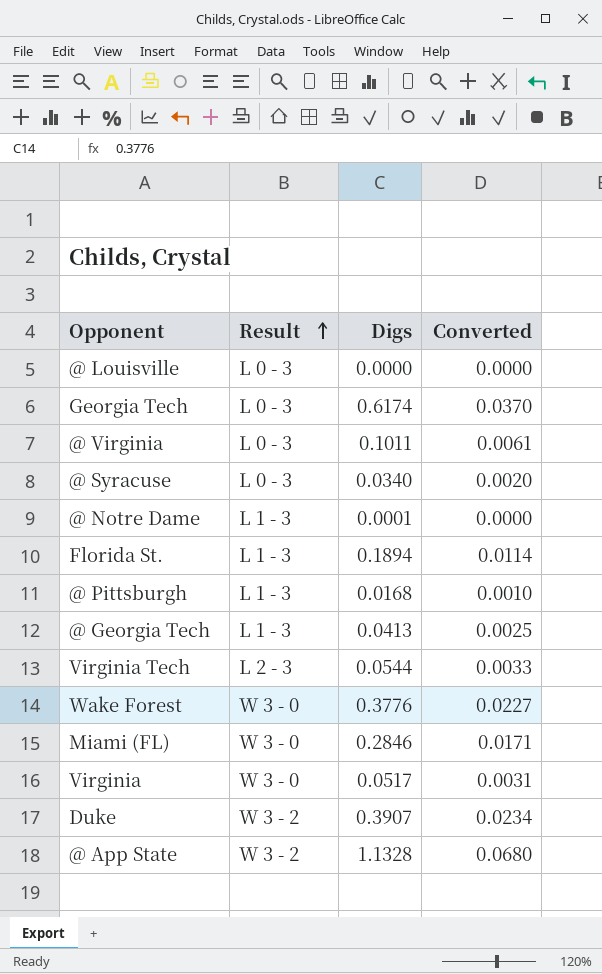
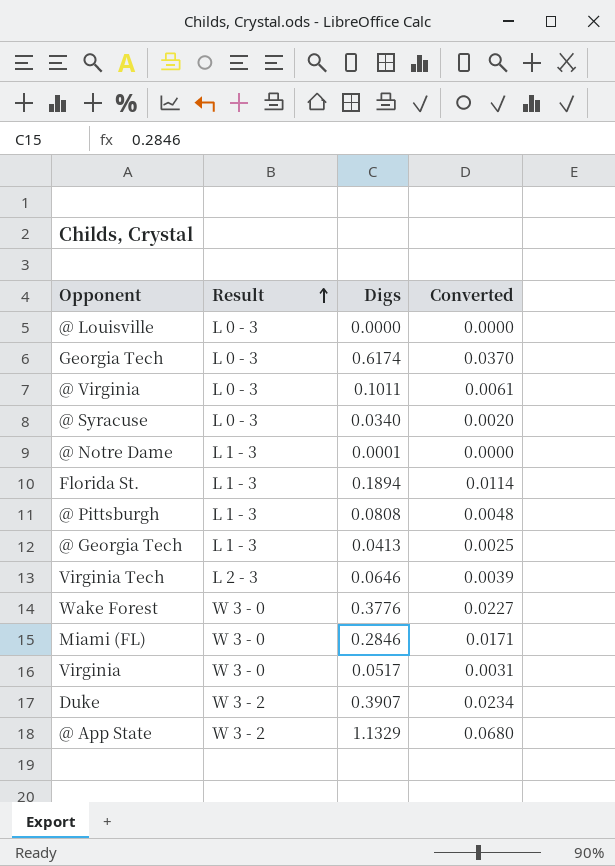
@ Pittsburgh | Digs: 0.0168 -> 0.0808
@ Pittsburgh | Converted: 0.0010 -> 0.0048
Virginia Tech | Digs: 0.0544 -> 0.0646
Virginia Tech | Converted: 0.0033 -> 0.0039
@ App State | Digs: 1.1328 -> 1.1329

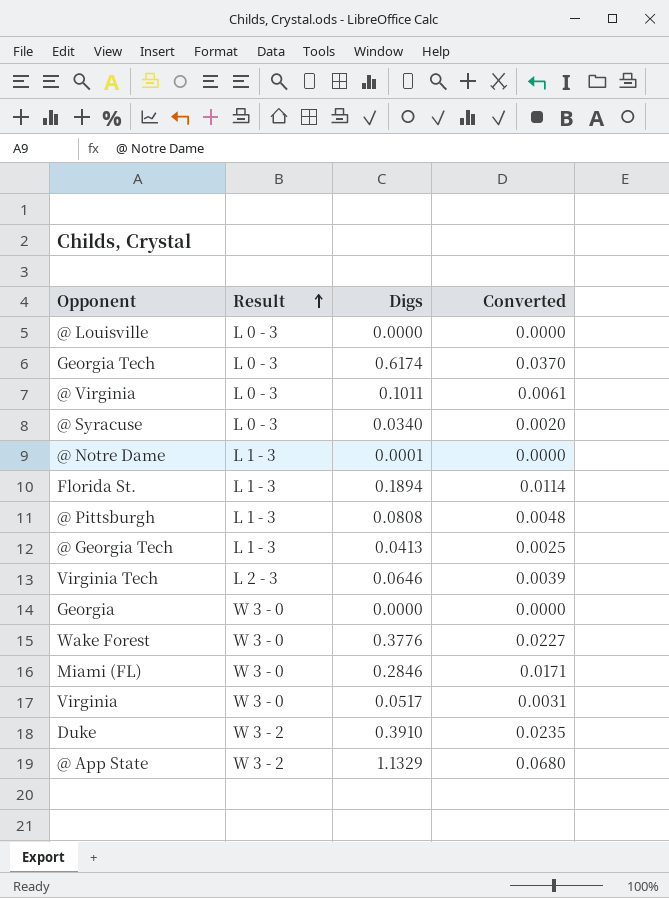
row Georgia: none -> W 3 - 0 | 0.0000 | 0.0000
Duke | Digs: 0.3907 -> 0.3910
Duke | Converted: 0.0234 -> 0.0235

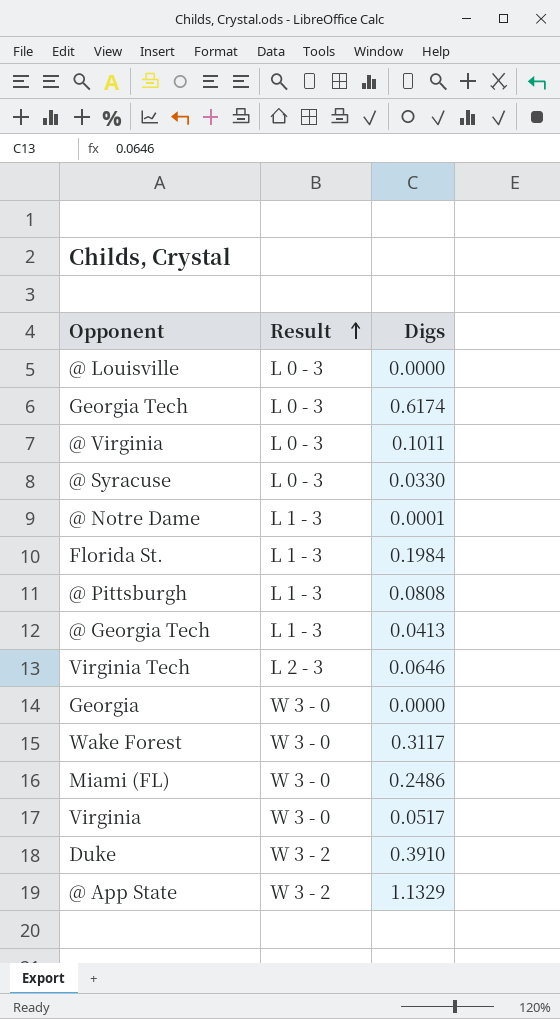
column Converted | formula: [Digs] * 0.06 -> none
@ Syracuse | Digs: 0.0340 -> 0.0330
Florida St. | Digs: 0.1894 -> 0.1984
Wake Forest | Digs: 0.3776 -> 0.3117
Miami (FL) | Digs: 0.2846 -> 0.2486

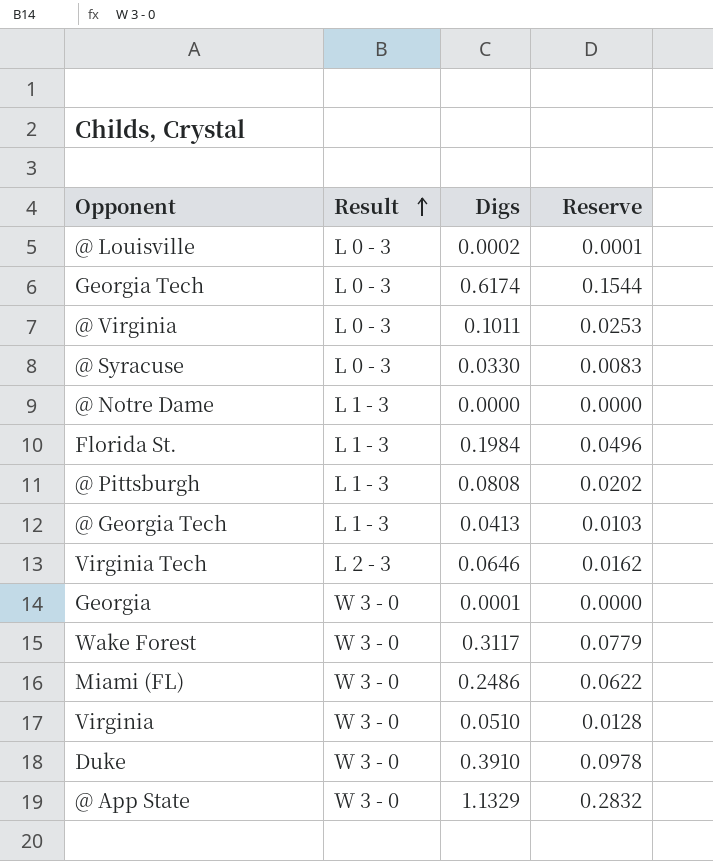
column Reserve | formula: none -> [Digs] * 0.25
@ Louisville | Digs: 0.0000 -> 0.0002
@ Notre Dame | Digs: 0.0001 -> 0.0000
Georgia | Digs: 0.0000 -> 0.0001
Virginia | Digs: 0.0517 -> 0.0510
Duke | Result: W 3 - 2 -> W 3 - 0
@ App State | Result: W 3 - 2 -> W 3 - 0

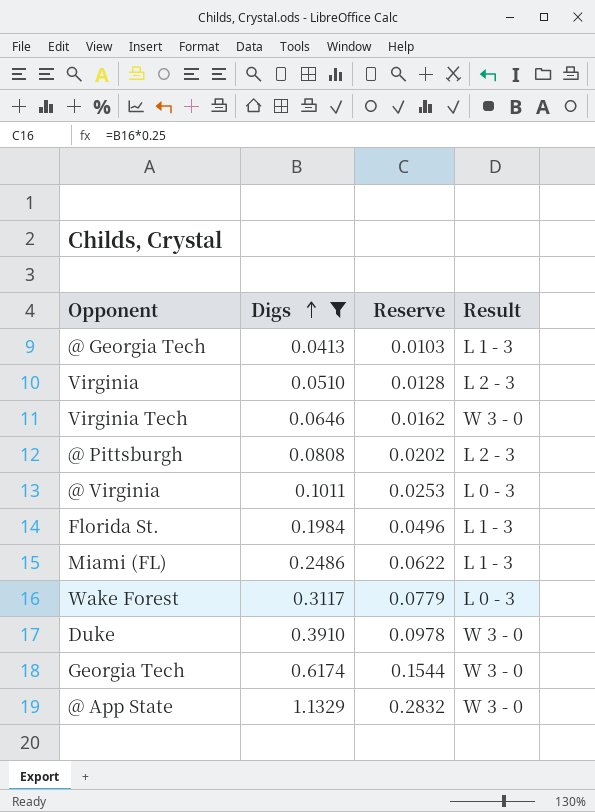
filter: none -> Digs >= 0.0413
row order: Result ascending -> Digs ascending
column Result | position: 2 -> 4
Virginia | Result: W 3 - 0 -> L 2 - 3
Virginia Tech | Result: L 2 - 3 -> W 3 - 0
@ Pittsburgh | Result: L 1 - 3 -> L 2 - 3
Miami (FL) | Result: W 3 - 0 -> L 1 - 3
Wake Forest | Result: W 3 - 0 -> L 0 - 3
Georgia Tech | Result: L 0 - 3 -> W 3 - 0

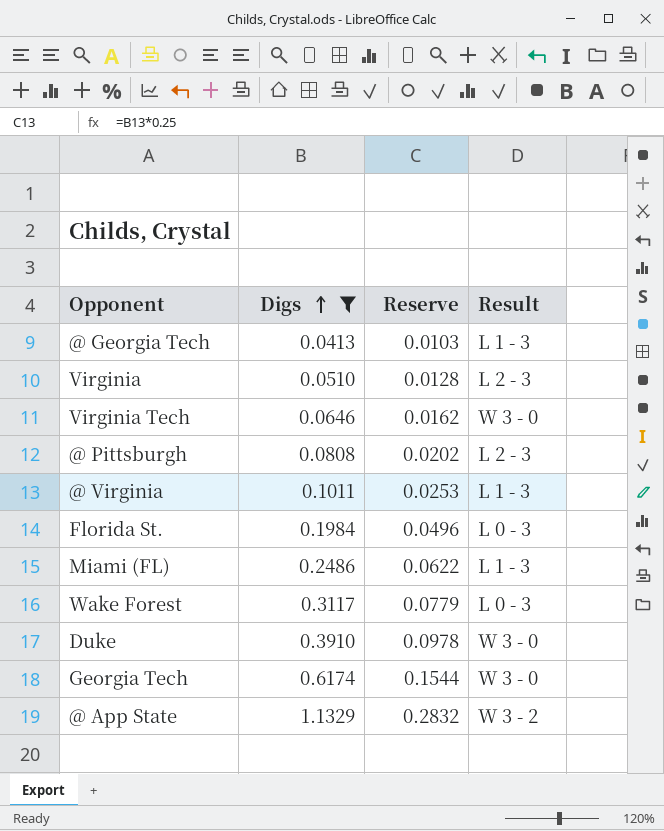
@ Virginia | Result: L 0 - 3 -> L 1 - 3
Florida St. | Result: L 1 - 3 -> L 0 - 3
@ App State | Result: W 3 - 0 -> W 3 - 2

